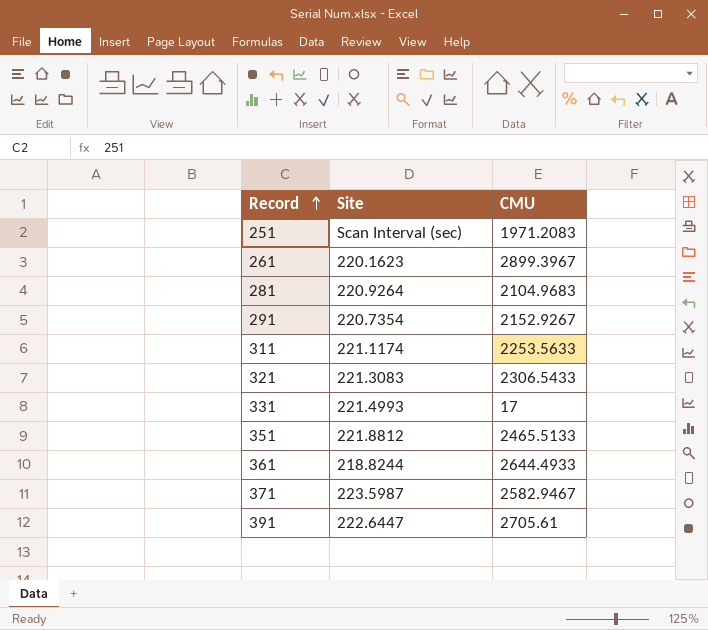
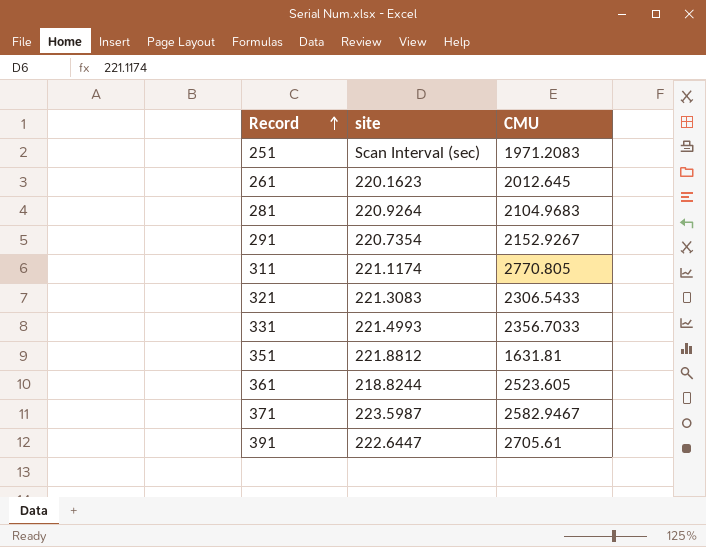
column name: Site -> site
261 | CMU: 2899.3967 -> 2012.645
311 | CMU: 2253.5633 -> 2770.805
331 | CMU: 17 -> 2356.7033
351 | CMU: 2465.5133 -> 1631.81
361 | CMU: 2644.4933 -> 2523.605

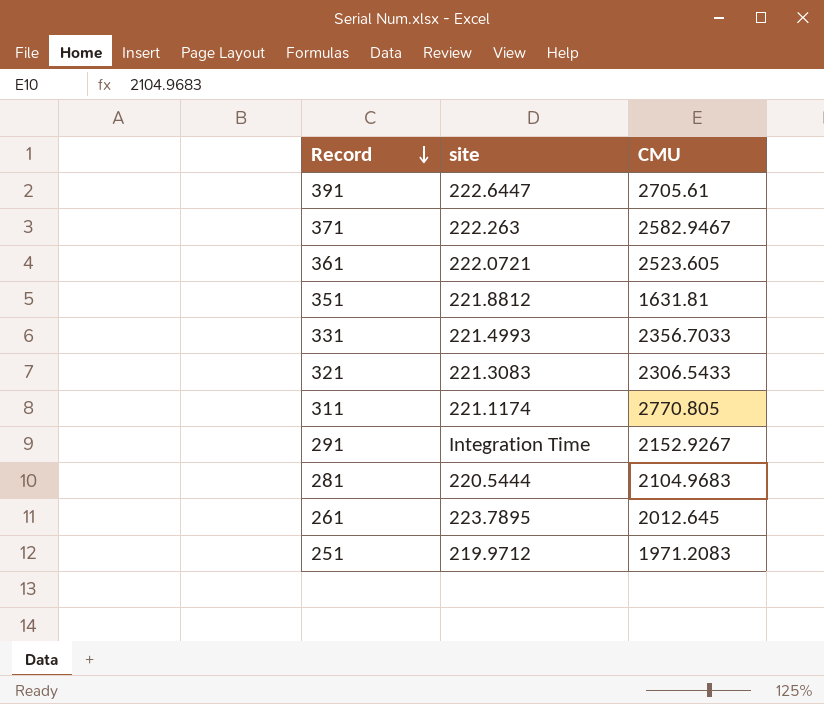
row order: Record ascending -> Record descending
371 | site: 223.5987 -> 222.263
361 | site: 218.8244 -> 222.0721
291 | site: 220.7354 -> Integration Time
281 | site: 220.9264 -> 220.5444
261 | site: 220.1623 -> 223.7895
251 | site: Scan Interval (sec) -> 219.9712

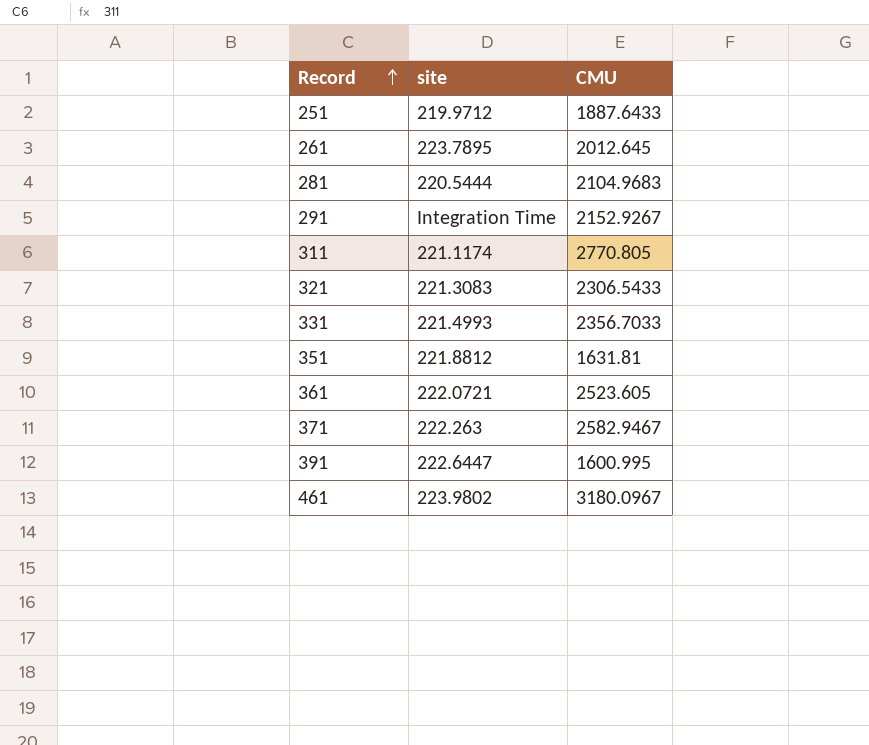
row order: Record descending -> Record ascending
251 | CMU: 1971.2083 -> 1887.6433
391 | CMU: 2705.61 -> 1600.995
row 461: none -> 223.9802 | 3180.0967

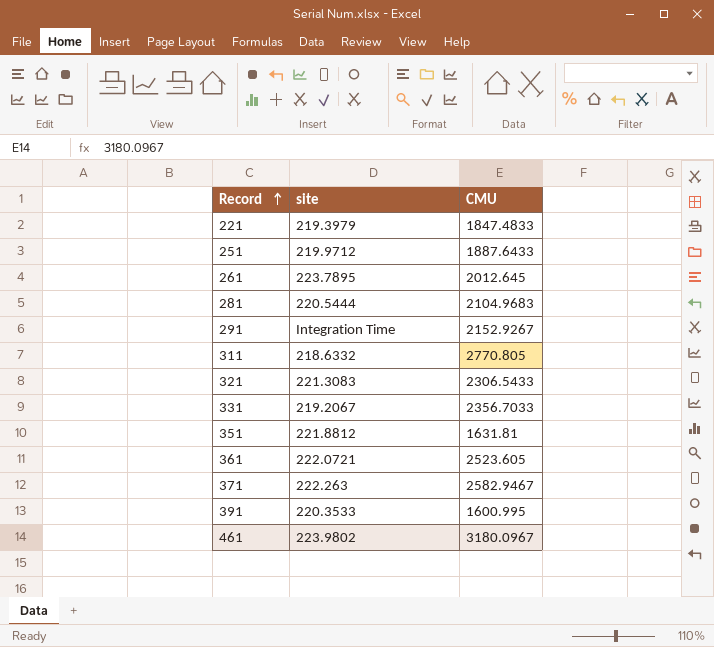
row 221: none -> 219.3979 | 1847.4833
311 | site: 221.1174 -> 218.6332
331 | site: 221.4993 -> 219.2067
391 | site: 222.6447 -> 220.3533

